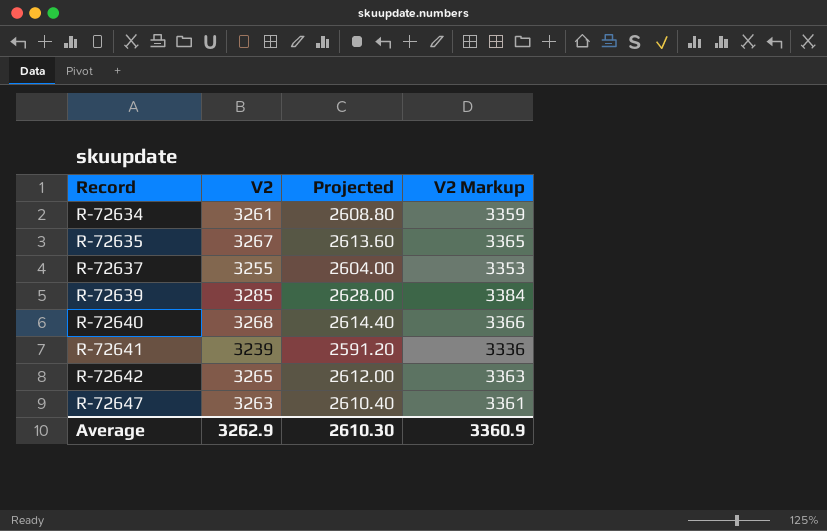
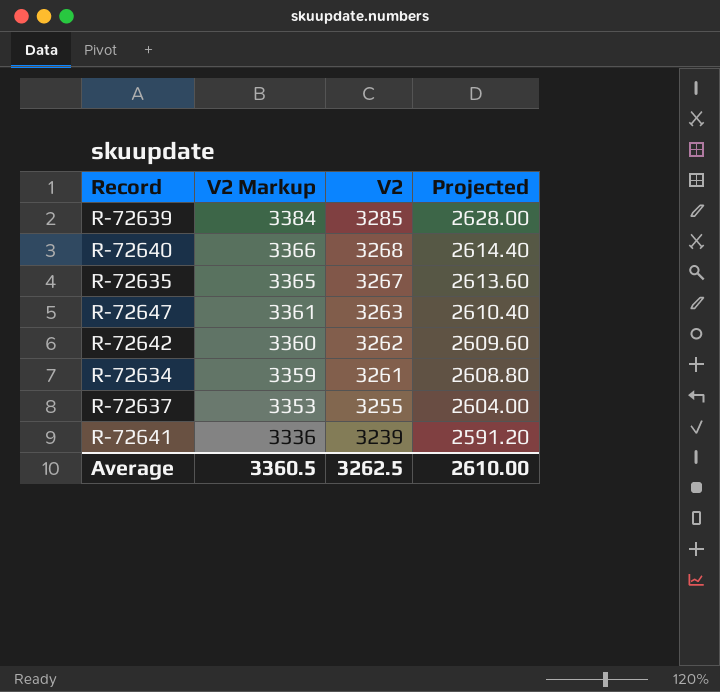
row order: Record ascending -> V2 Markup descending
column V2 Markup | position: 4 -> 2
R-72642 | V2 Markup: 3363 -> 3360
R-72642 | V2: 3265 -> 3262
R-72642 | Projected: 2612.00 -> 2609.60
Average | V2 Markup: 3360.9 -> 3360.5
Average | V2: 3262.9 -> 3262.5
Average | Projected: 2610.30 -> 2610.00

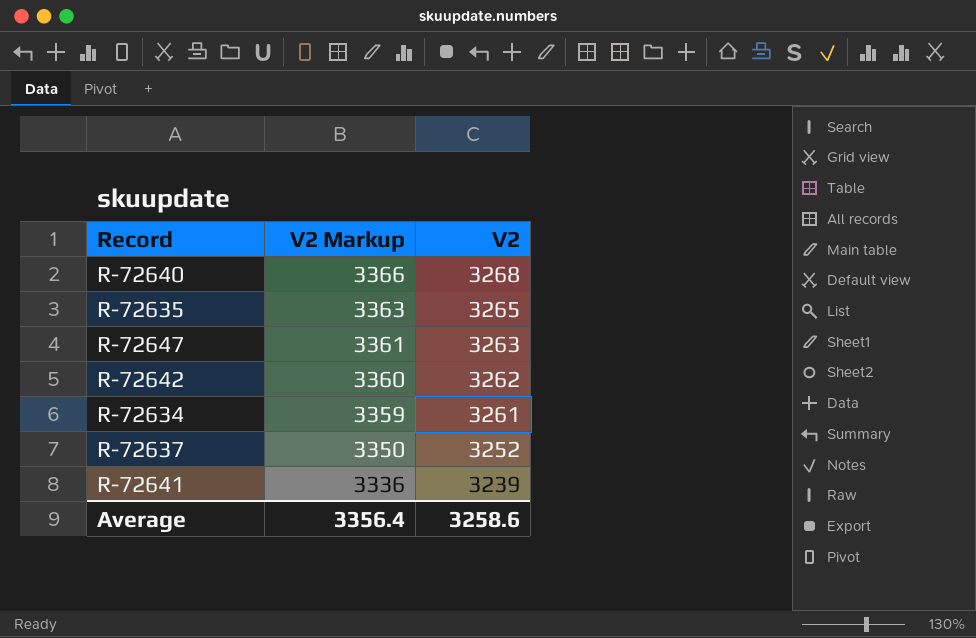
column Projected | formula: [V2] * 0.8 -> none
row R-72639: 3384 | 3285 | 2628.00 -> none
R-72635 | V2 Markup: 3365 -> 3363
R-72635 | V2: 3267 -> 3265
R-72637 | V2 Markup: 3353 -> 3350
R-72637 | V2: 3255 -> 3252
Average | V2 Markup: 3360.5 -> 3356.4
Average | V2: 3262.5 -> 3258.6

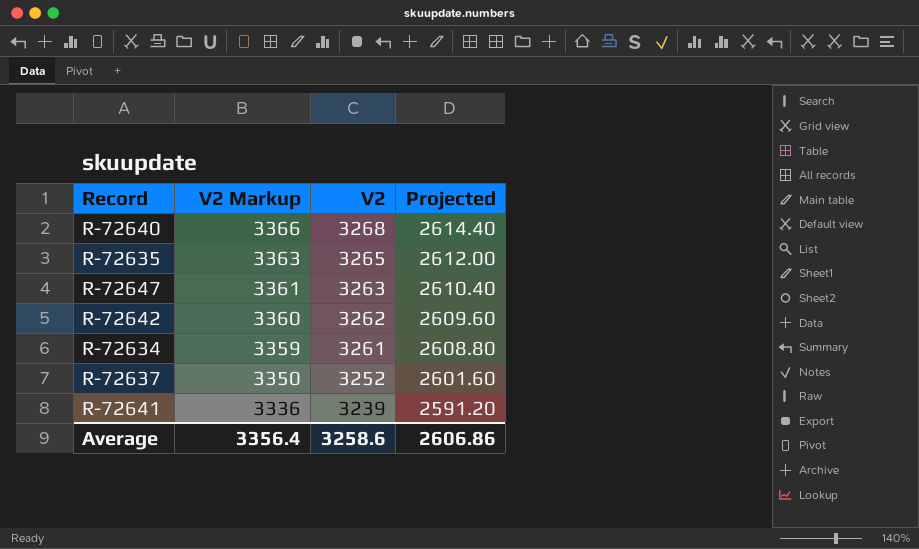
column Projected | formula: none -> [V2] * 0.8

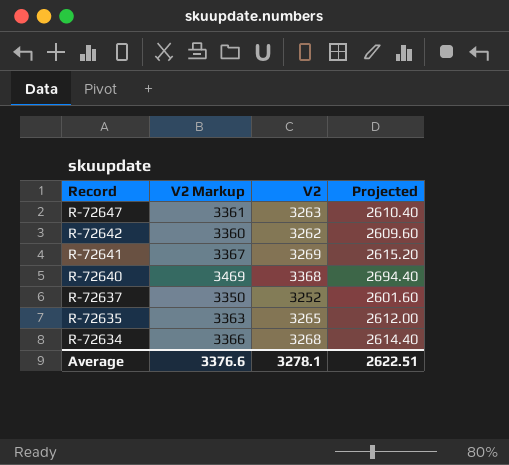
row order: V2 Markup descending -> Record descending
R-72641 | V2 Markup: 3336 -> 3367
R-72641 | V2: 3239 -> 3269
R-72641 | Projected: 2591.20 -> 2615.20
R-72640 | V2 Markup: 3366 -> 3469
R-72640 | V2: 3268 -> 3368
R-72640 | Projected: 2614.40 -> 2694.40
R-72634 | V2 Markup: 3359 -> 3366
R-72634 | V2: 3261 -> 3268
R-72634 | Projected: 2608.80 -> 2614.40
Average | V2 Markup: 3356.4 -> 3376.6
Average | V2: 3258.6 -> 3278.1
Average | Projected: 2606.86 -> 2622.51

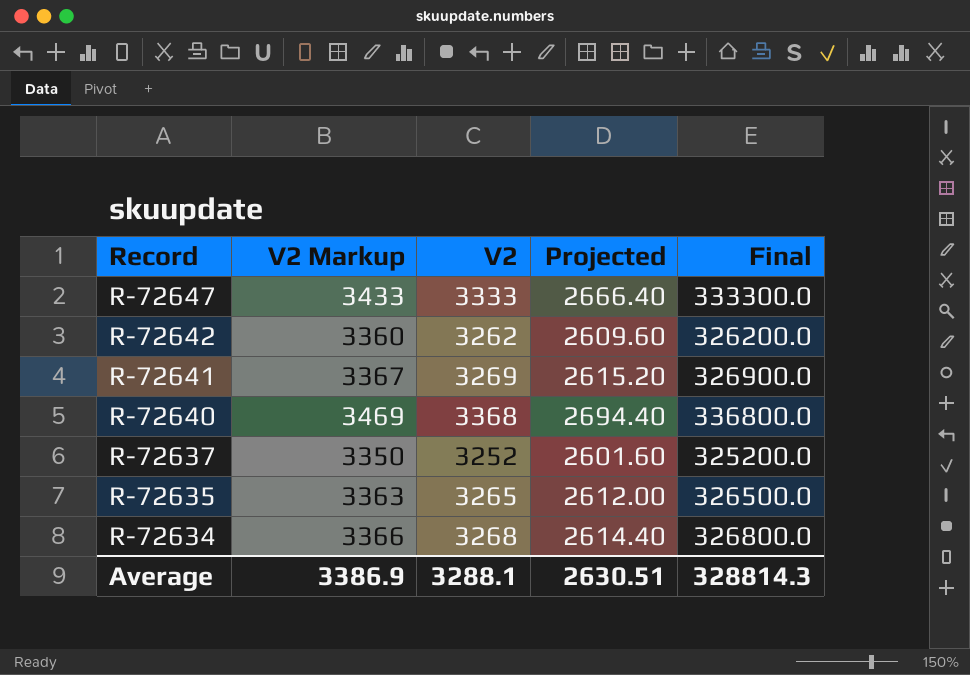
column Final | formula: none -> [V2] * 100
R-72647 | V2 Markup: 3361 -> 3433
R-72647 | V2: 3263 -> 3333
R-72647 | Projected: 2610.40 -> 2666.40
Average | V2 Markup: 3376.6 -> 3386.9
Average | V2: 3278.1 -> 3288.1
Average | Projected: 2622.51 -> 2630.51

